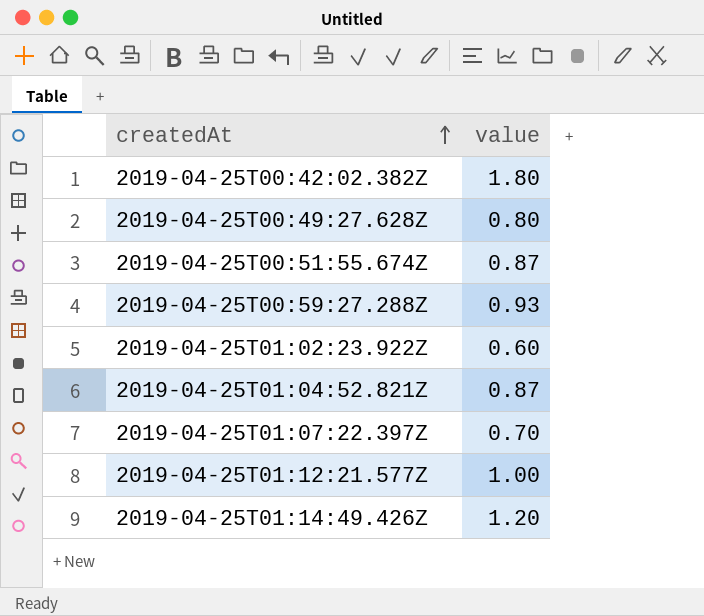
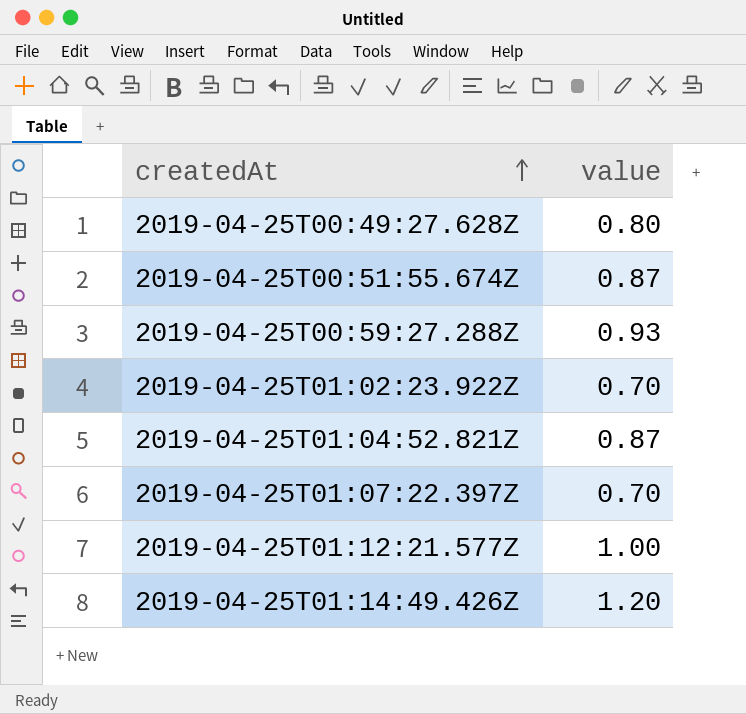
row 2019-04-25T00:42:02.382Z: 1.80 -> none
2019-04-25T01:02:23.922Z | value: 0.60 -> 0.70

